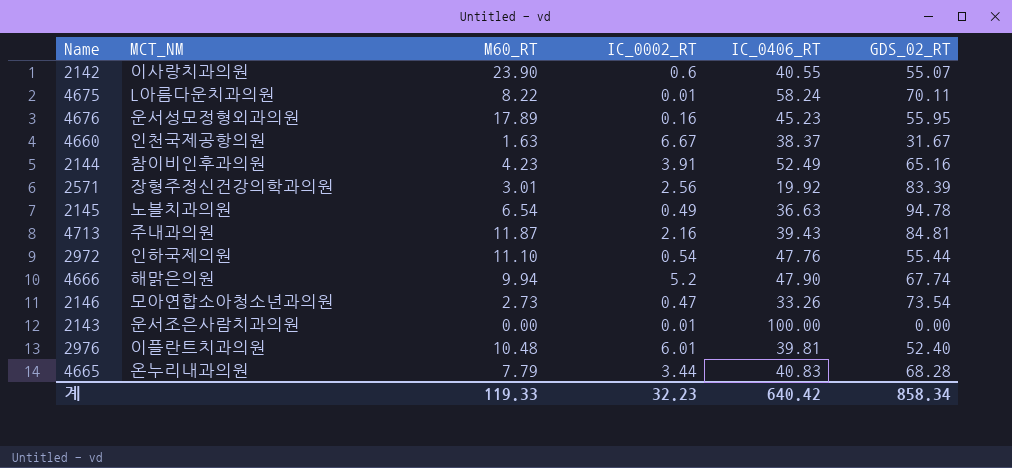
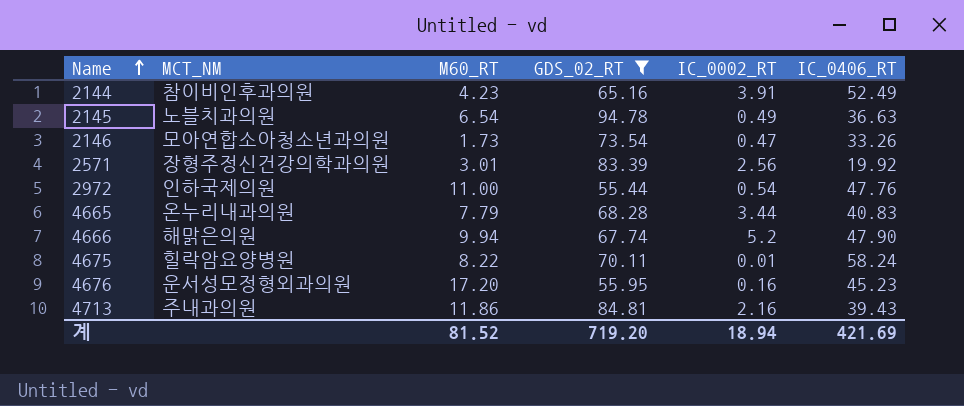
filter: none -> GDS_02_RT >= 55.44
row order: none -> Name ascending
column GDS_02_RT | position: 6 -> 4
2146 | M60_RT: 2.73 -> 1.73
2972 | M60_RT: 11.10 -> 11.00
4675 | MCT_NM: L아름다운치과의원 -> 힐락암요양병원
4676 | M60_RT: 17.89 -> 17.20
4713 | M60_RT: 11.87 -> 11.86
계 | M60_RT: 119.33 -> 81.52
계 | GDS_02_RT: 858.34 -> 719.20
계 | IC_0002_RT: 32.23 -> 18.94
계 | IC_0406_RT: 640.42 -> 421.69

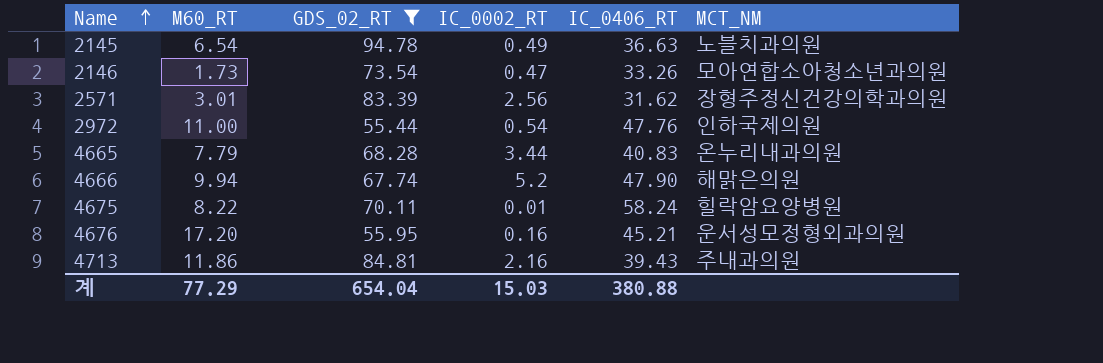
column MCT_NM | position: 2 -> 6
row 2144: 참이비인후과의원 | 4.23 | 65.16 | 3.91 | 52.49 -> none
2571 | IC_0406_RT: 19.92 -> 31.62
4676 | IC_0406_RT: 45.23 -> 45.21
계 | M60_RT: 81.52 -> 77.29
계 | GDS_02_RT: 719.20 -> 654.04
계 | IC_0002_RT: 18.94 -> 15.03
계 | IC_0406_RT: 421.69 -> 380.88

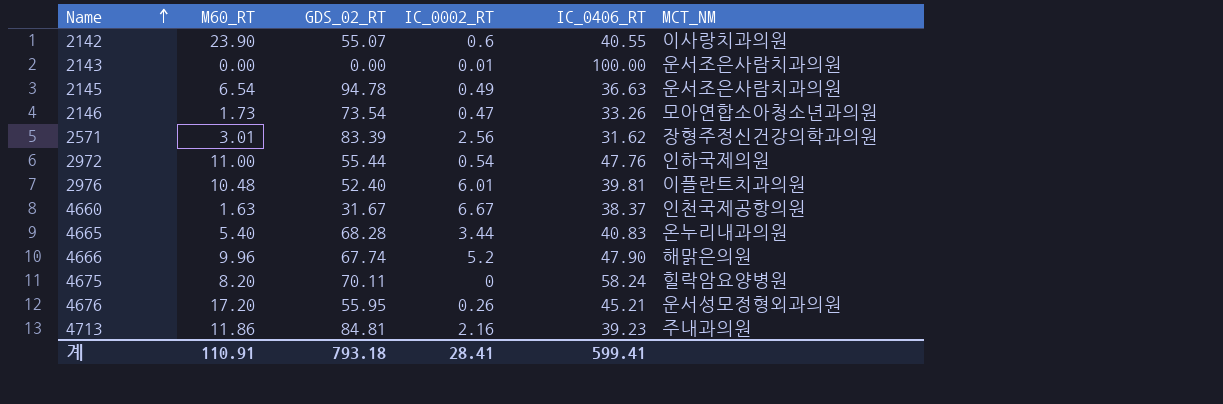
filter: GDS_02_RT >= 55.44 -> none
2145 | MCT_NM: 노블치과의원 -> 운서조은사람치과의원
4665 | M60_RT: 7.79 -> 5.40
4666 | M60_RT: 9.94 -> 9.96
4675 | M60_RT: 8.22 -> 8.20
4675 | IC_0002_RT: 0.01 -> 0
4676 | IC_0002_RT: 0.16 -> 0.26
4713 | IC_0406_RT: 39.43 -> 39.23
계 | M60_RT: 77.29 -> 110.91
계 | GDS_02_RT: 654.04 -> 793.18
계 | IC_0002_RT: 15.03 -> 28.41
계 | IC_0406_RT: 380.88 -> 599.41

